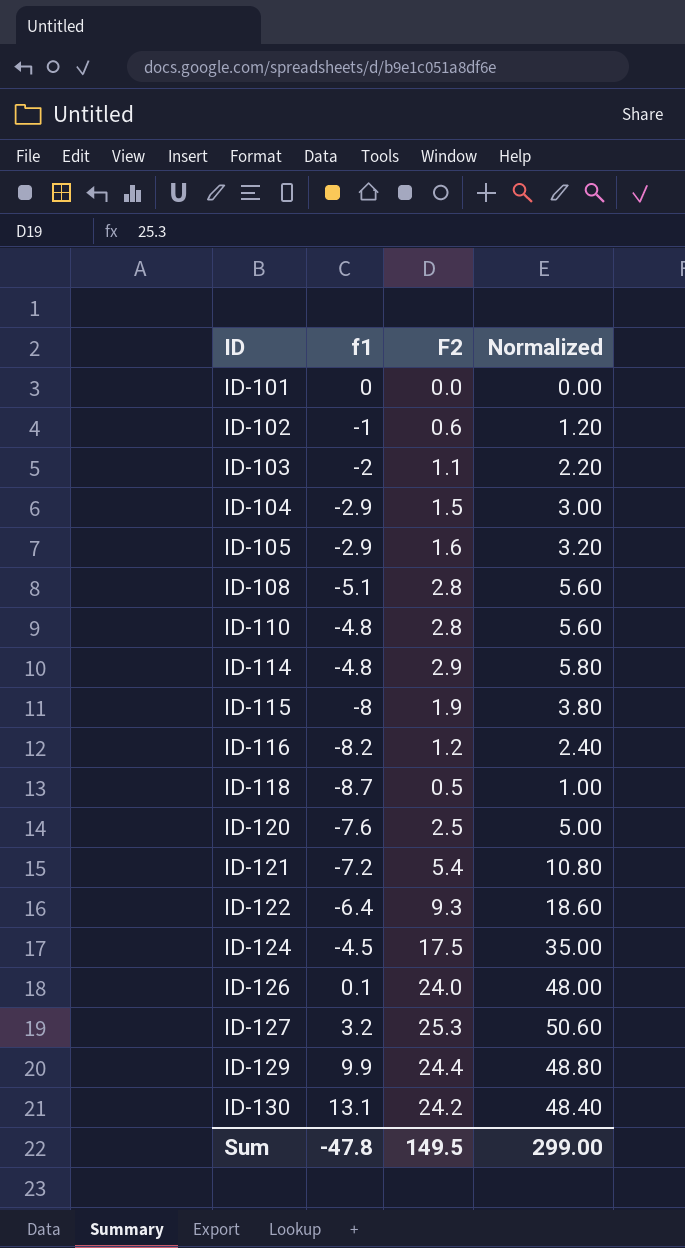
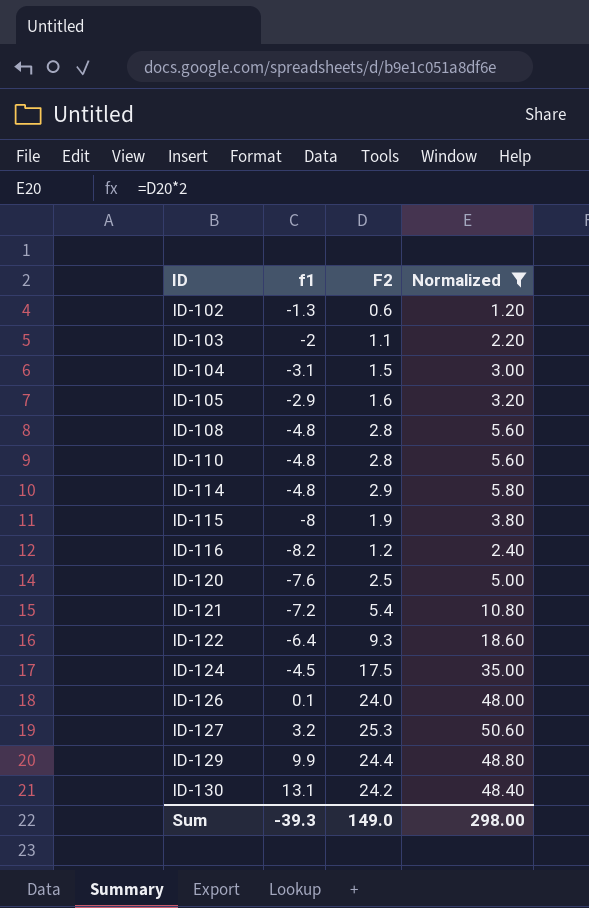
filter: none -> Normalized >= 1.20
ID-102 | f1: -1 -> -1.3
ID-104 | f1: -2.9 -> -3.1
ID-108 | f1: -5.1 -> -4.8
Sum | f1: -47.8 -> -39.3
Sum | F2: 149.5 -> 149.0
Sum | Normalized: 299.00 -> 298.00

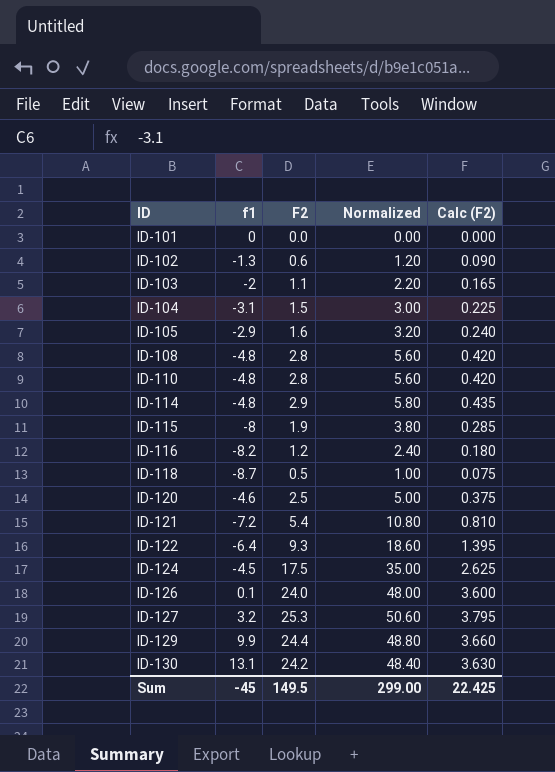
filter: Normalized >= 1.20 -> none
column Calc (F2) | formula: none -> [F2] * 0.15
ID-120 | f1: -7.6 -> -4.6
Sum | f1: -39.3 -> -45
Sum | F2: 149.0 -> 149.5
Sum | Normalized: 298.00 -> 299.00

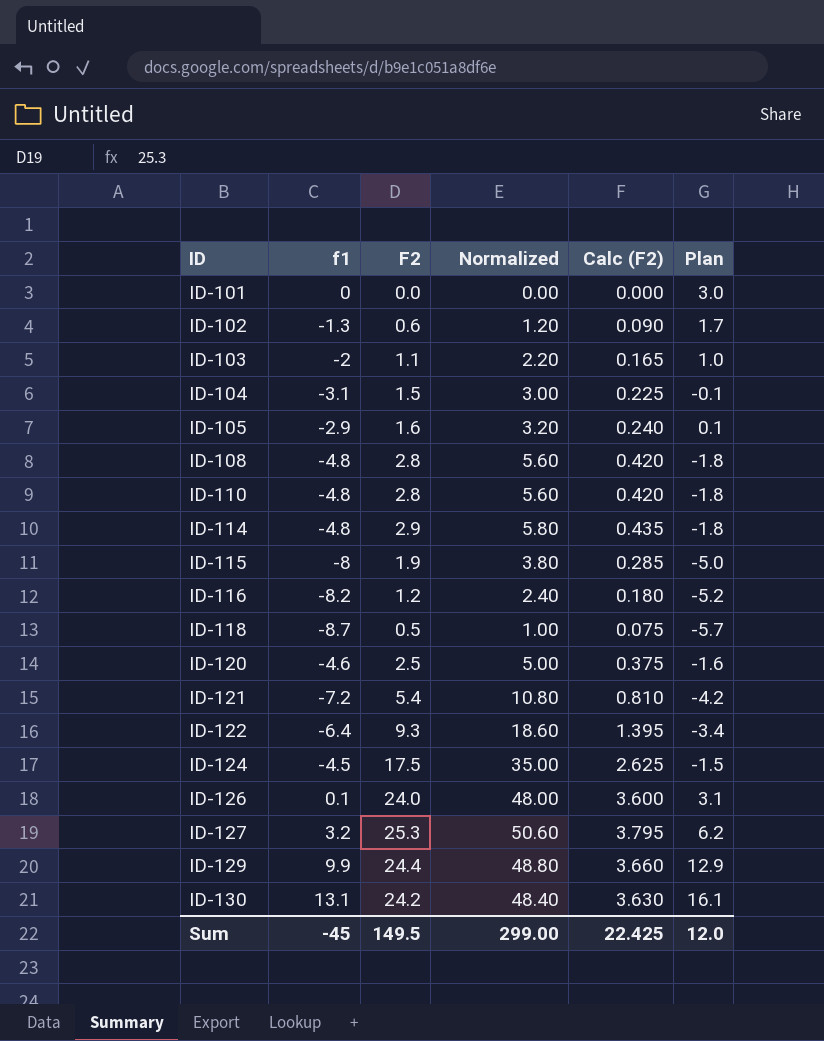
column Plan | formula: none -> [f1] + 3

